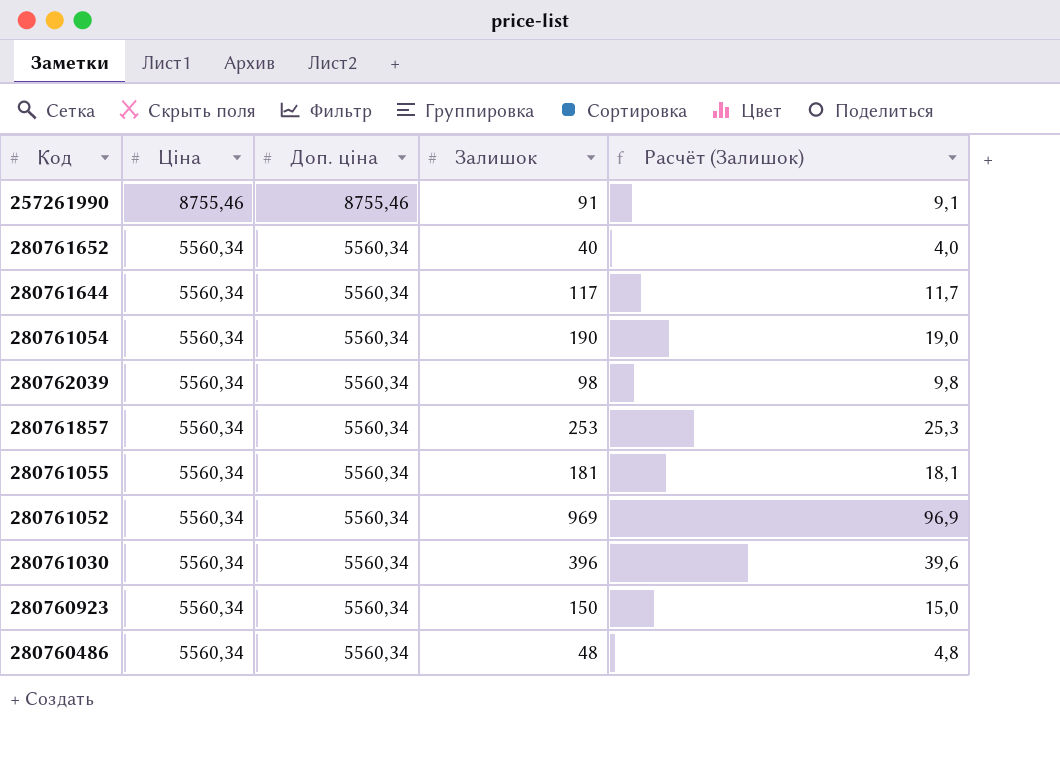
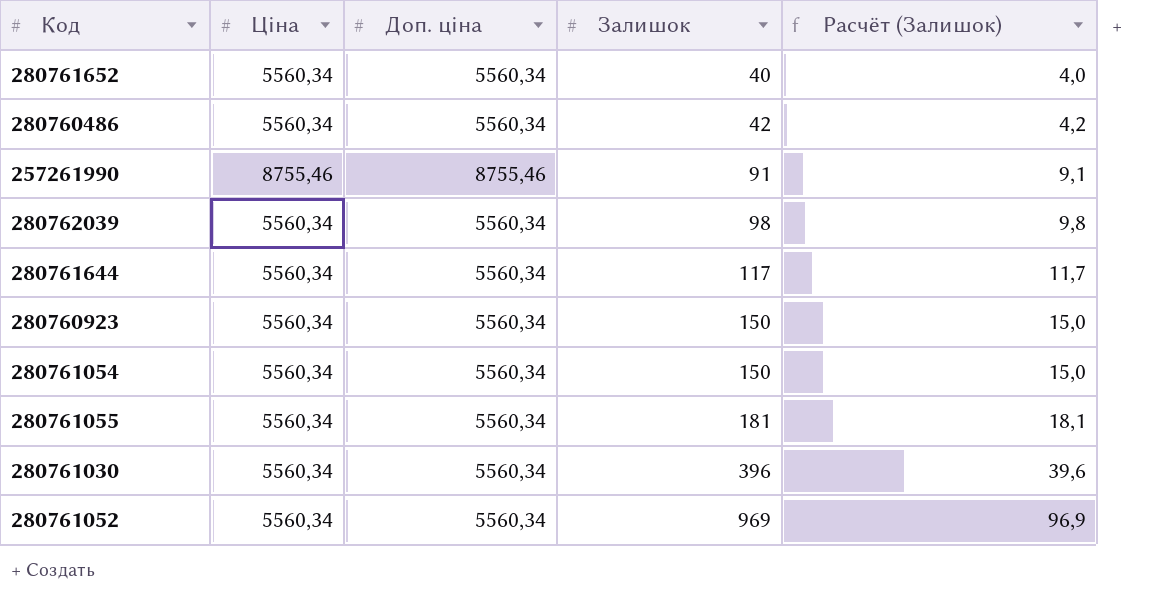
row order: Ціна descending -> Залишок ascending
row 280761857: 5560,34 | 5560,34 | 253 | 25,3 -> none
280760486 | Залишок: 48 -> 42
280760486 | Расчёт (Залишок): 4,8 -> 4,2
280761054 | Залишок: 190 -> 150
280761054 | Расчёт (Залишок): 19,0 -> 15,0

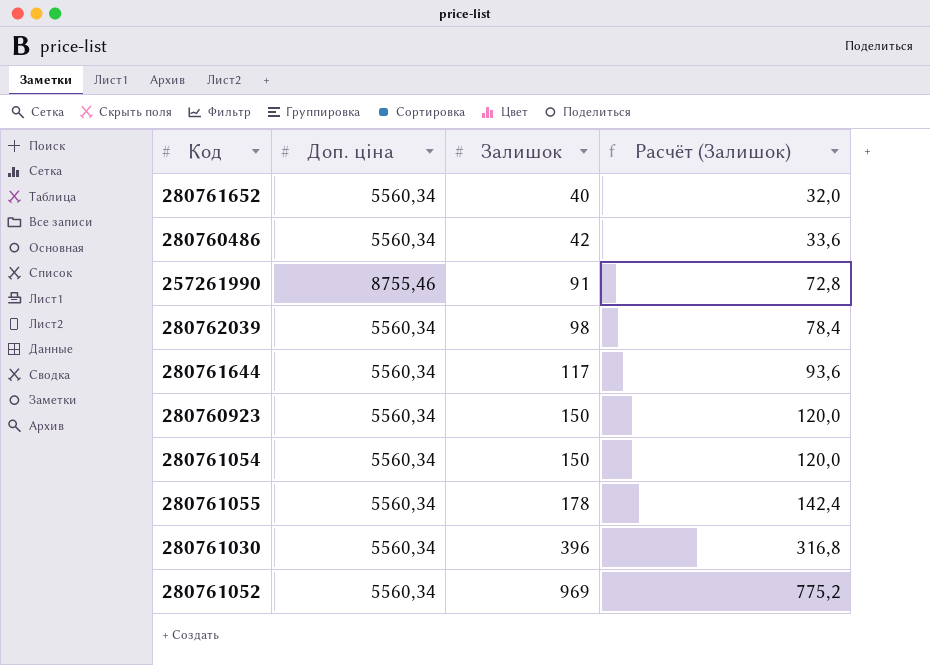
column Ціна | position: 2 -> none
column Расчёт (Залишок) | formula: [Залишок] * 0,1 -> [Залишок] * 0,8
280761055 | Залишок: 181 -> 178

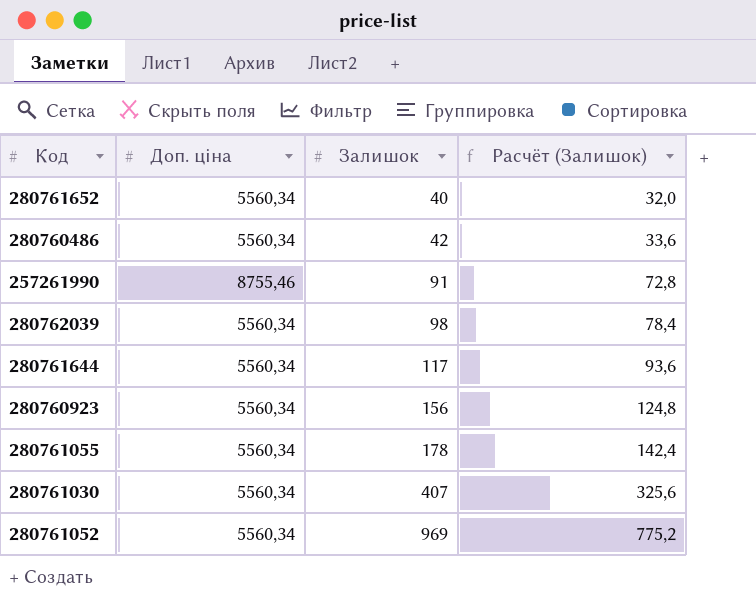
row 280761054: 5560,34 | 150 | 120,0 -> none
280760923 | Залишок: 150 -> 156
280760923 | Расчёт (Залишок): 120,0 -> 124,8
280761030 | Залишок: 396 -> 407
280761030 | Расчёт (Залишок): 316,8 -> 325,6

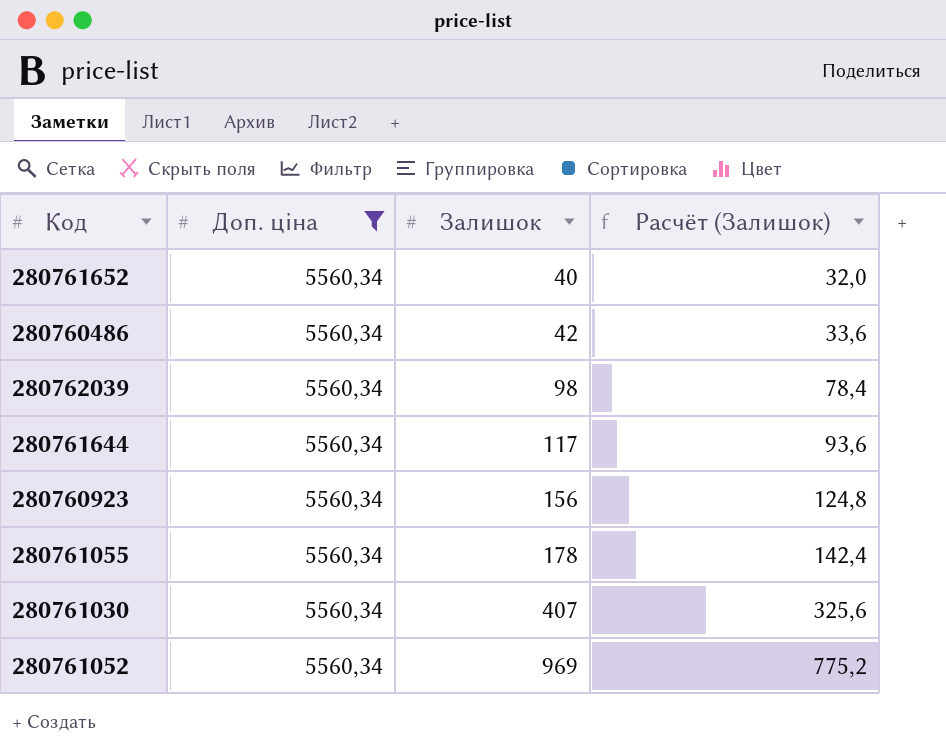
filter: none -> Доп. ціна = 5560,34

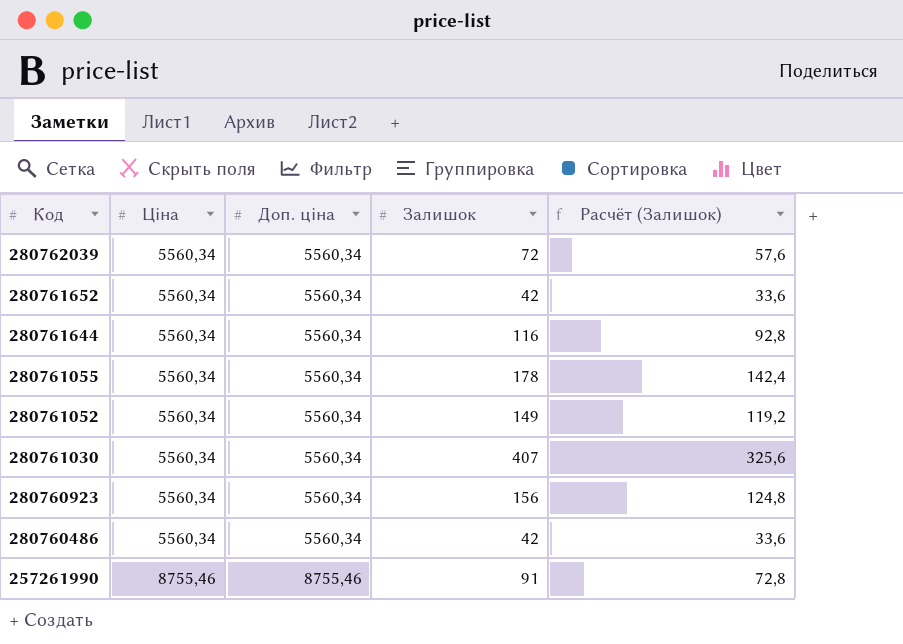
filter: Доп. ціна = 5560,34 -> none
row order: Залишок ascending -> Код descending
column Ціна | position: none -> 2
280762039 | Залишок: 98 -> 72
280762039 | Расчёт (Залишок): 78,4 -> 57,6
280761652 | Залишок: 40 -> 42
280761652 | Расчёт (Залишок): 32,0 -> 33,6
280761644 | Залишок: 117 -> 116
280761644 | Расчёт (Залишок): 93,6 -> 92,8
280761052 | Залишок: 969 -> 149
280761052 | Расчёт (Залишок): 775,2 -> 119,2

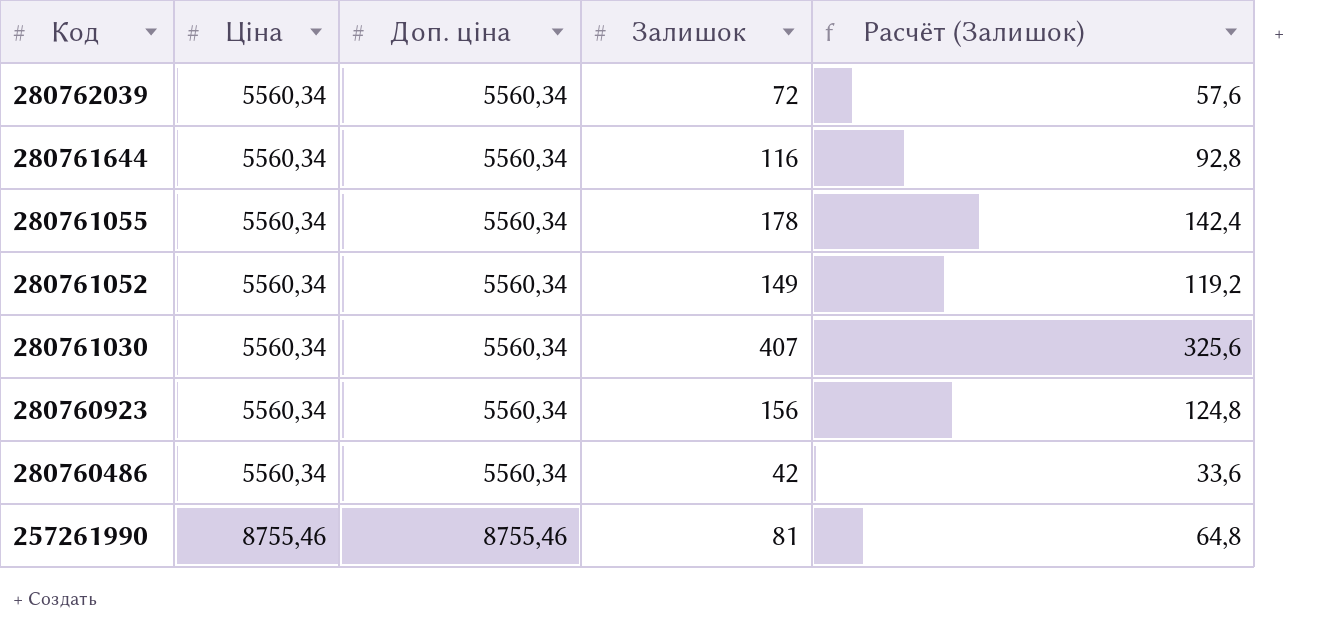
row 280761652: 5560,34 | 5560,34 | 42 | 33,6 -> none
257261990 | Залишок: 91 -> 81
257261990 | Расчёт (Залишок): 72,8 -> 64,8

